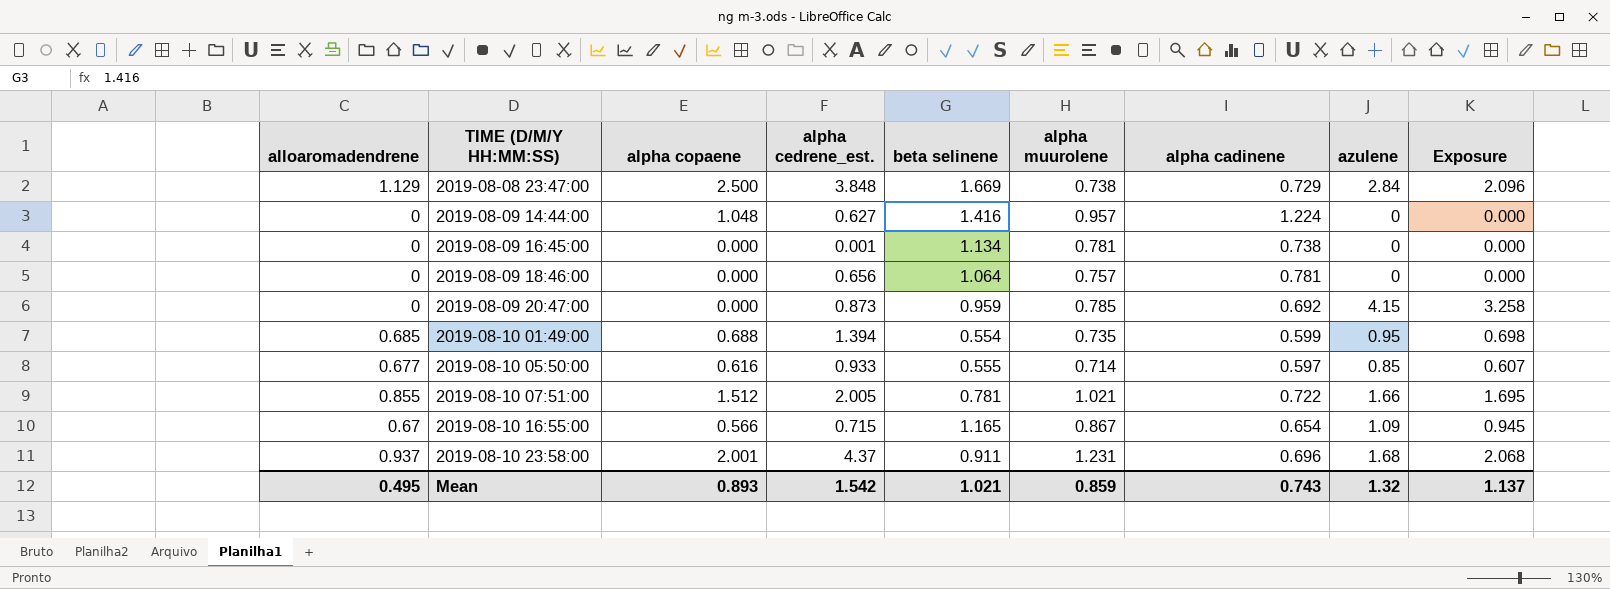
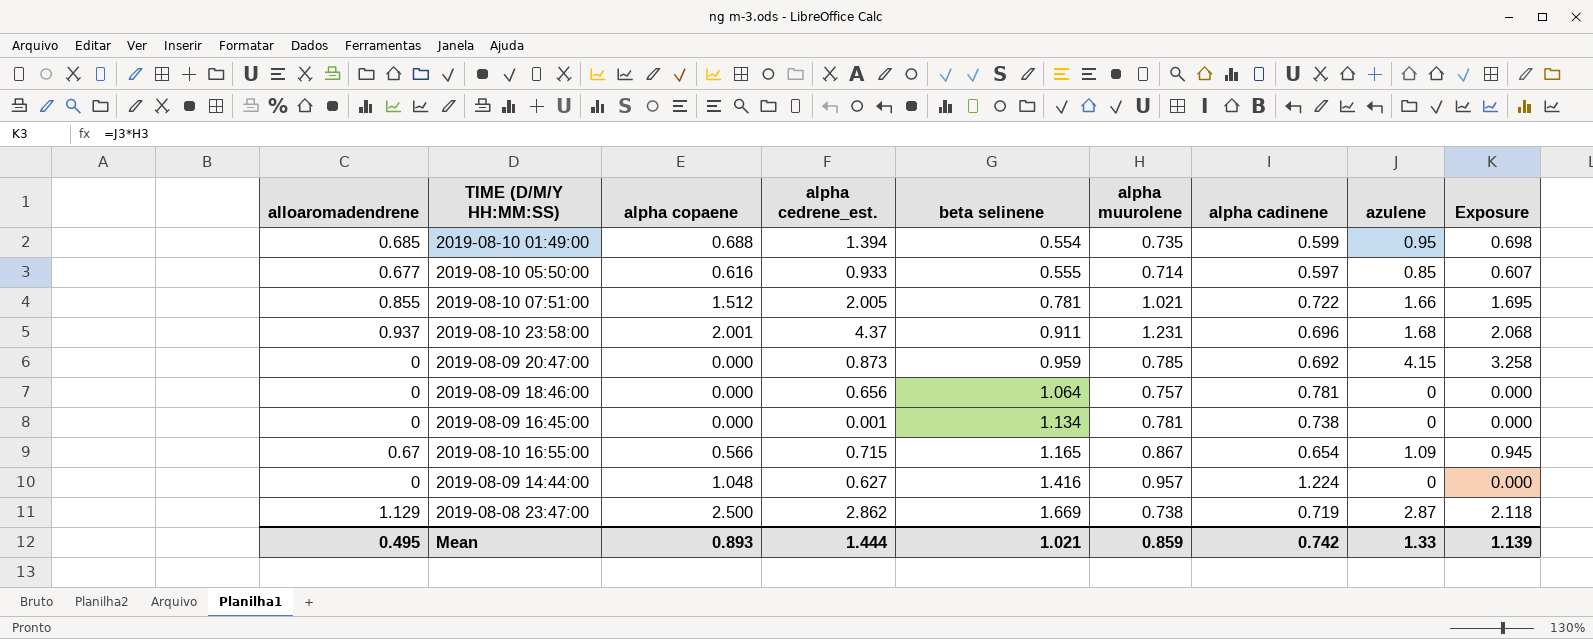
row order: TIME (D/M/Y HH:MM:SS) ascending -> beta selinene ascending
2019-08-08 23:47:00 | alpha cedrene_est.: 3.848 -> 2.862
2019-08-08 23:47:00 | alpha cadinene: 0.729 -> 0.719
2019-08-08 23:47:00 | azulene: 2.84 -> 2.87
2019-08-08 23:47:00 | Exposure: 2.096 -> 2.118
Mean | alpha cedrene_est.: 1.542 -> 1.444
Mean | alpha cadinene: 0.743 -> 0.742
Mean | azulene: 1.32 -> 1.33
Mean | Exposure: 1.137 -> 1.139

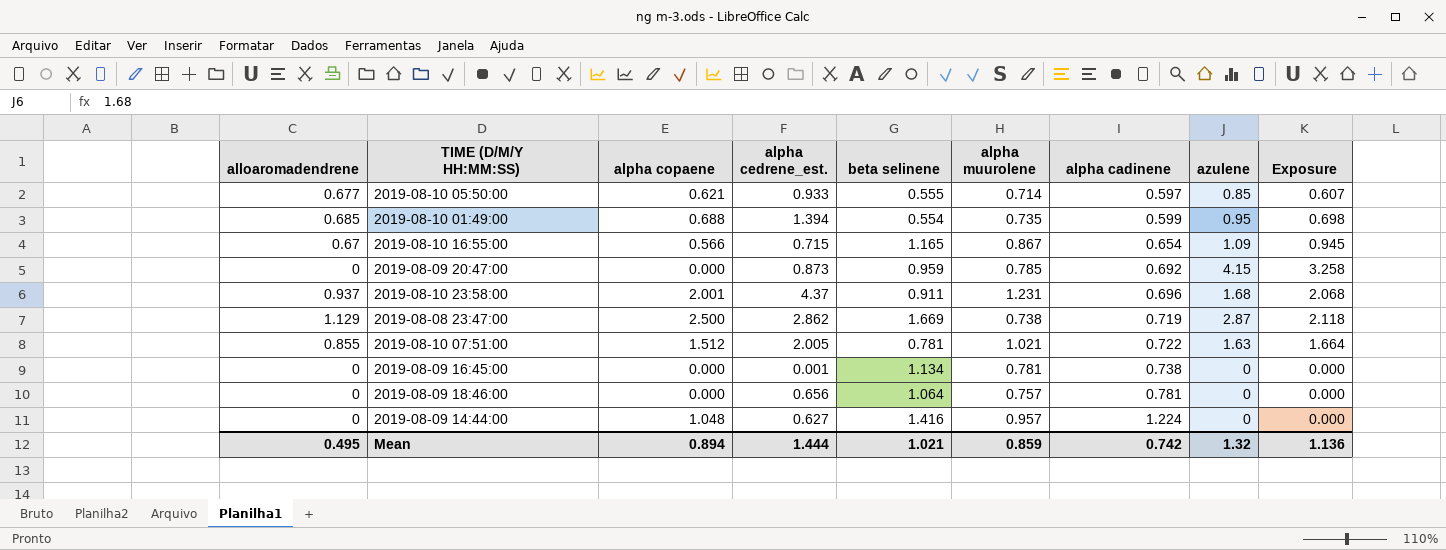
row order: beta selinene ascending -> alpha cadinene ascending
2019-08-10 05:50:00 | alpha copaene: 0.616 -> 0.621
2019-08-10 07:51:00 | azulene: 1.66 -> 1.63
2019-08-10 07:51:00 | Exposure: 1.695 -> 1.664
Mean | alpha copaene: 0.893 -> 0.894
Mean | azulene: 1.33 -> 1.32
Mean | Exposure: 1.139 -> 1.136

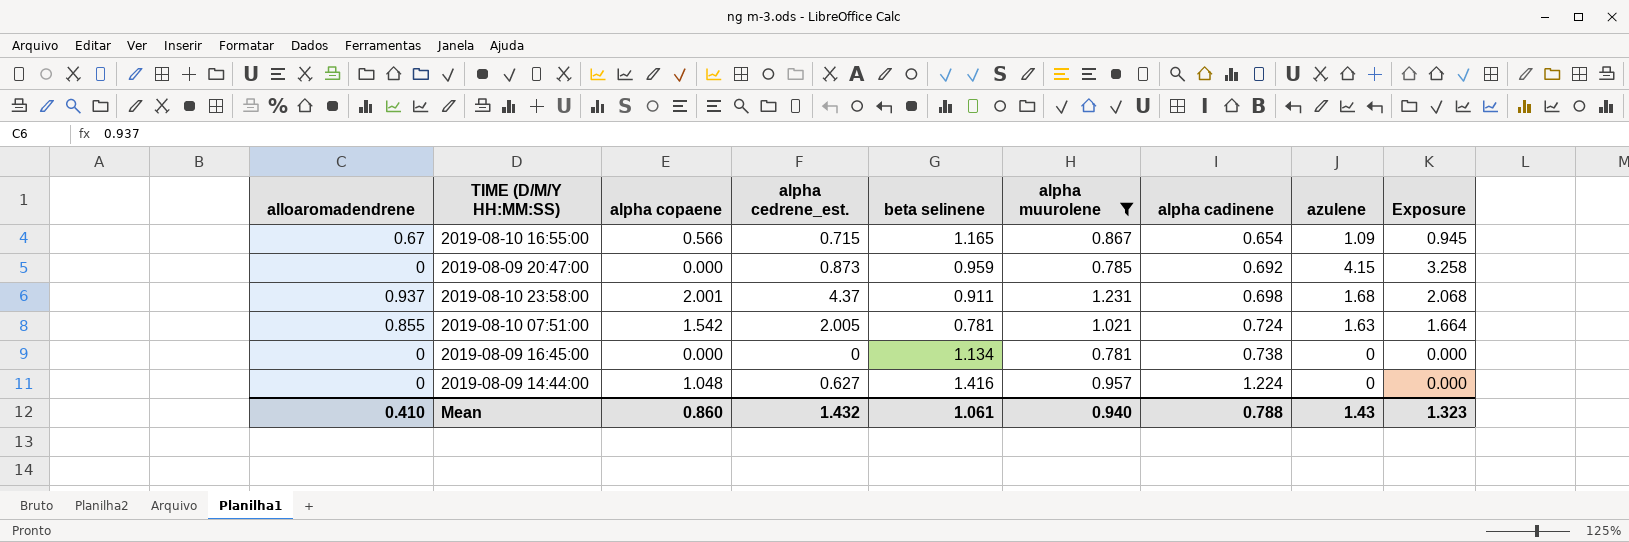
filter: none -> alpha muurolene >= 0.781
2019-08-10 23:58:00 | alpha cadinene: 0.696 -> 0.698
2019-08-10 07:51:00 | alpha copaene: 1.512 -> 1.542
2019-08-10 07:51:00 | alpha cadinene: 0.722 -> 0.724
2019-08-09 16:45:00 | alpha cedrene_est.: 0.001 -> 0
Mean | alloaromadendrene: 0.495 -> 0.410
Mean | alpha copaene: 0.894 -> 0.860
Mean | alpha cedrene_est.: 1.444 -> 1.432
Mean | beta selinene: 1.021 -> 1.061
Mean | alpha muurolene: 0.859 -> 0.940
Mean | alpha cadinene: 0.742 -> 0.788
Mean | azulene: 1.32 -> 1.43
Mean | Exposure: 1.136 -> 1.323

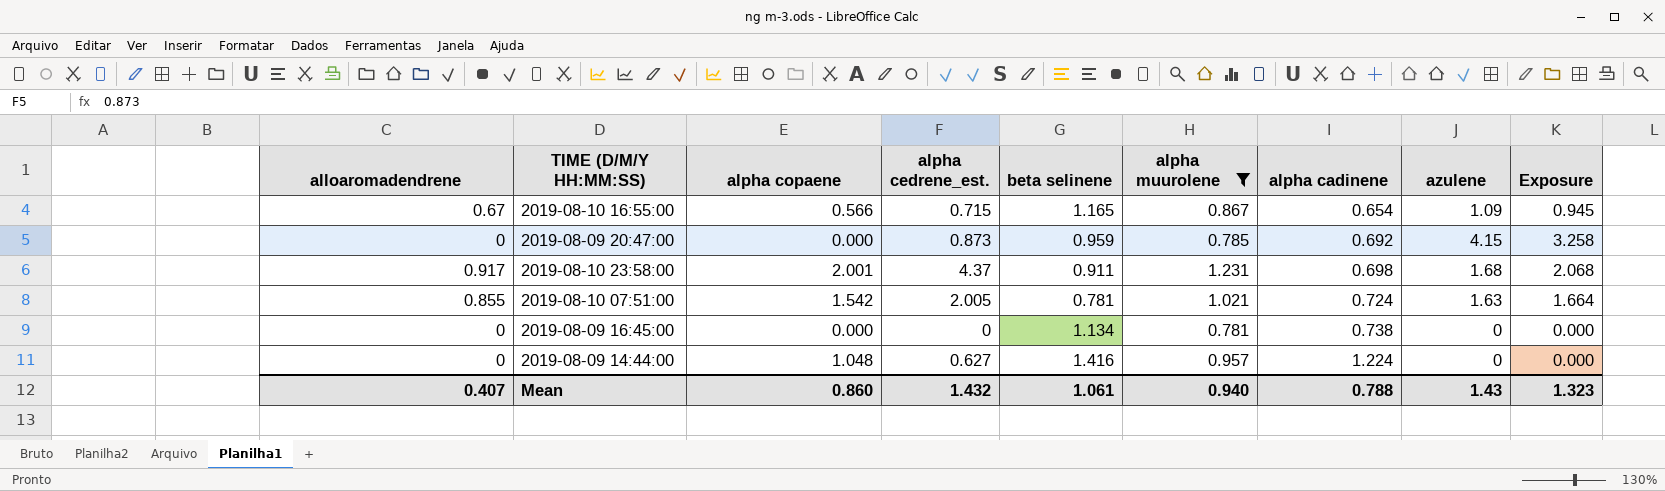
2019-08-10 23:58:00 | alloaromadendrene: 0.937 -> 0.917
Mean | alloaromadendrene: 0.410 -> 0.407

